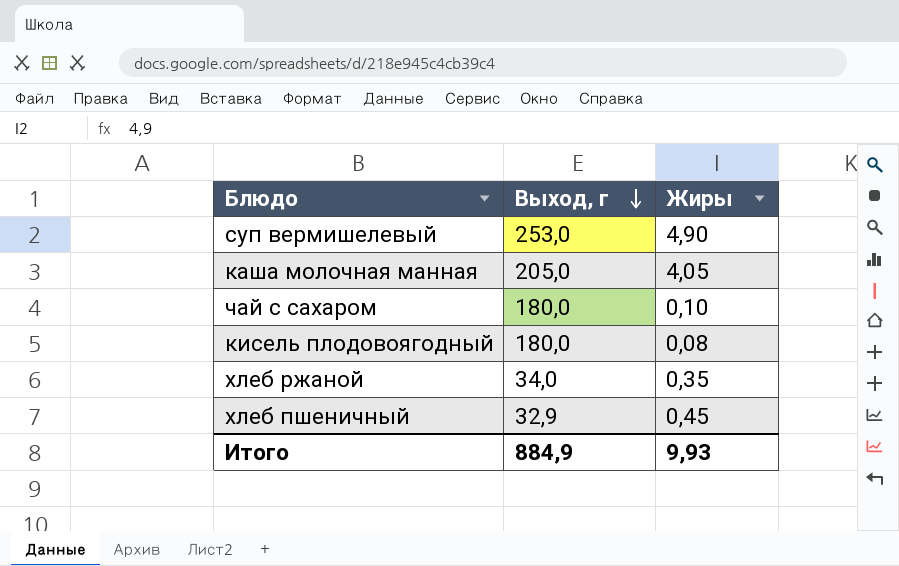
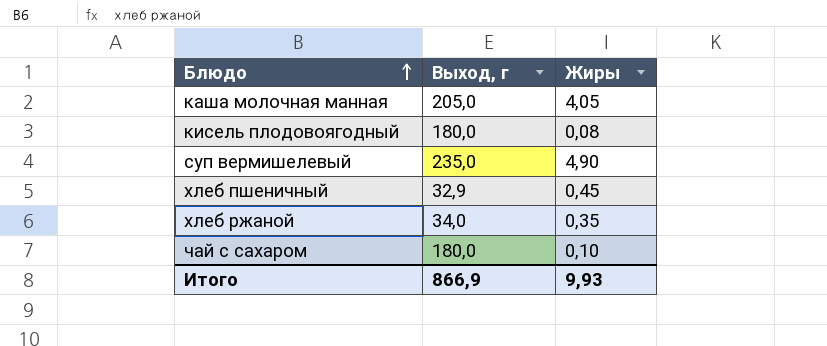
row order: Выход, г descending -> Блюдо ascending
суп вермишелевый | Выход, г: 253,0 -> 235,0
Итого | Выход, г: 884,9 -> 866,9

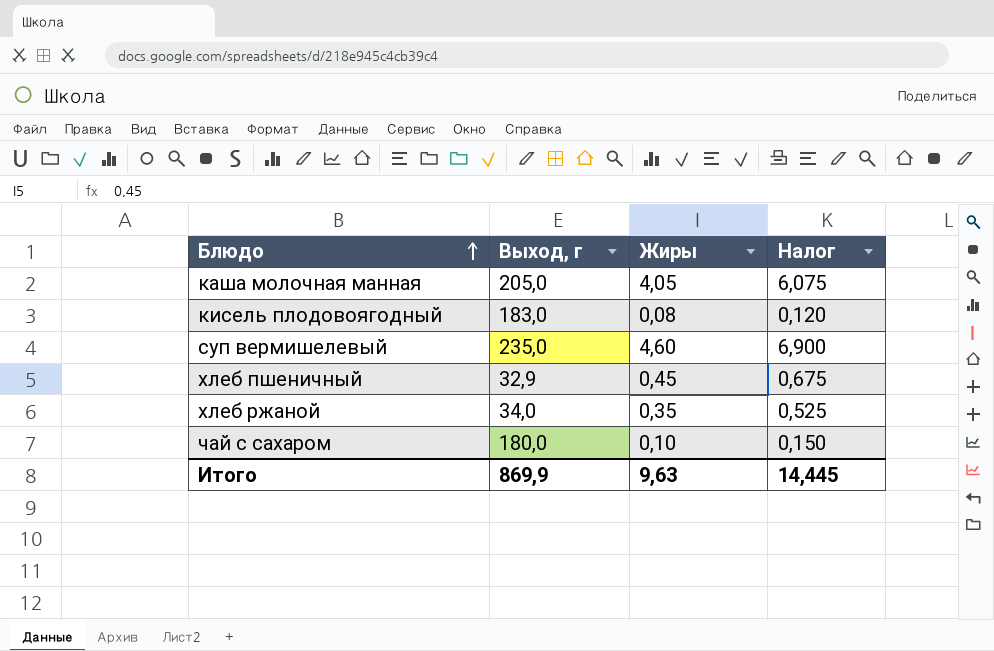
column Налог | formula: none -> [Жиры] * 1,5
кисель плодовоягодный | Выход, г: 180,0 -> 183,0
суп вермишелевый | Жиры: 4,90 -> 4,60
Итого | Выход, г: 866,9 -> 869,9
Итого | Жиры: 9,93 -> 9,63

